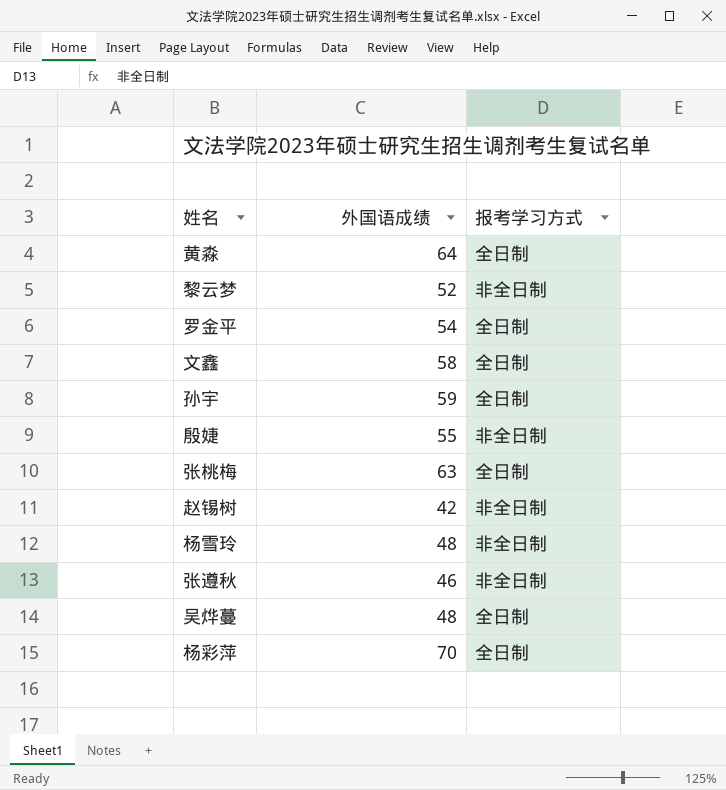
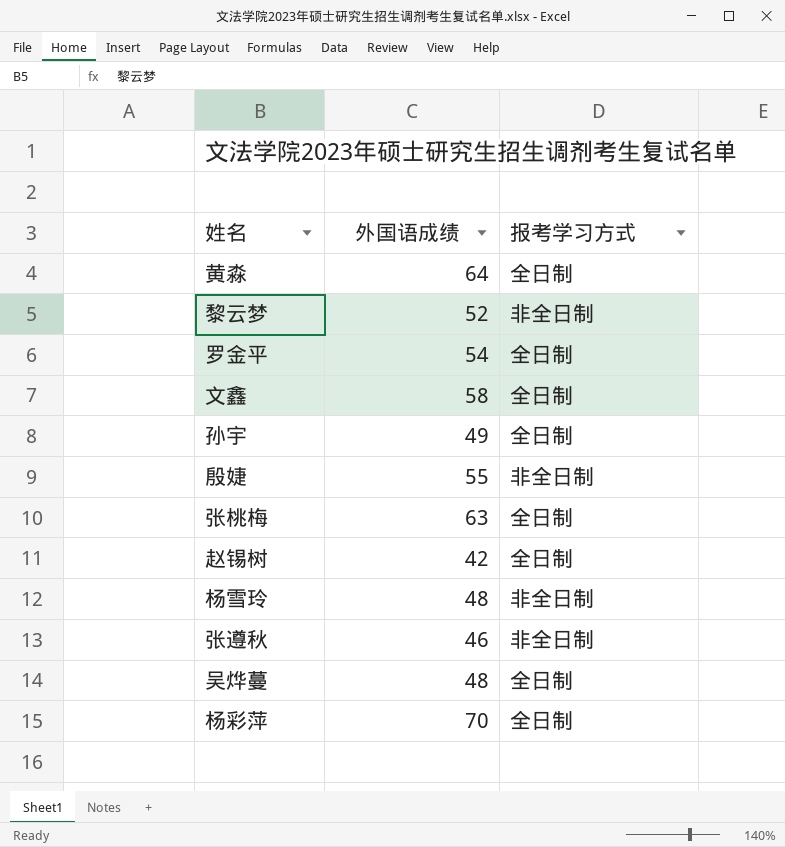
孙宇 | 外国语成绩: 59 -> 49
赵锡树 | 报考学习方式: 非全日制 -> 全日制

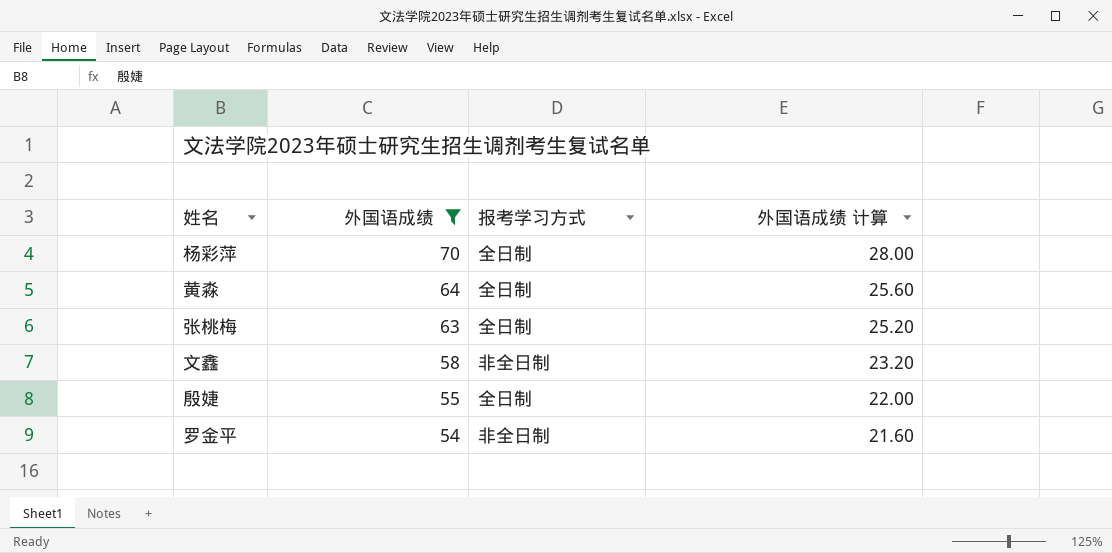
filter: none -> 外国语成绩 >= 54
row order: none -> 外国语成绩 descending
column 外国语成绩 计算 | formula: none -> [外国语成绩] * 0.4
文鑫 | 报考学习方式: 全日制 -> 非全日制
殷婕 | 报考学习方式: 非全日制 -> 全日制
罗金平 | 报考学习方式: 全日制 -> 非全日制

